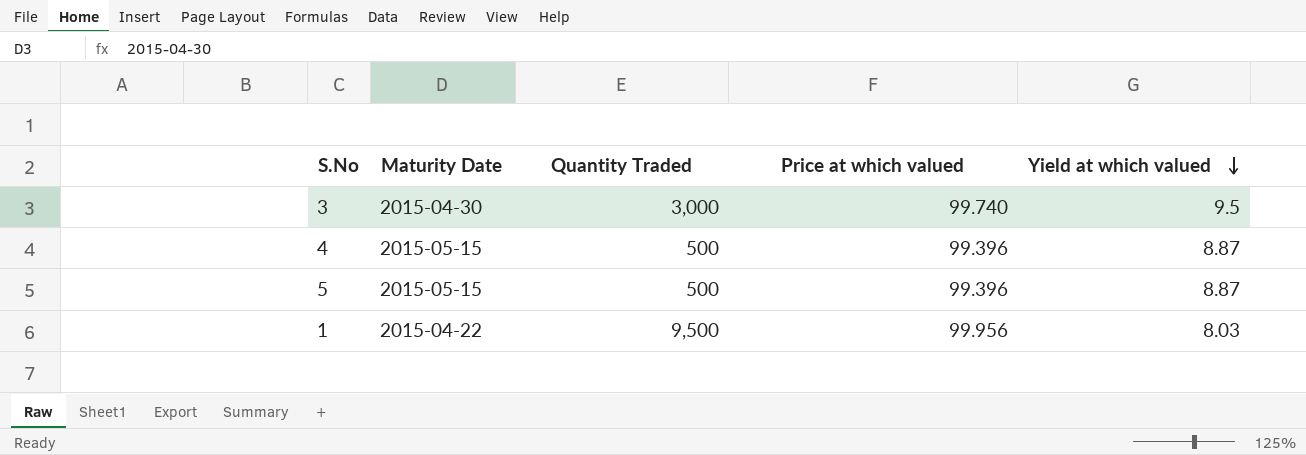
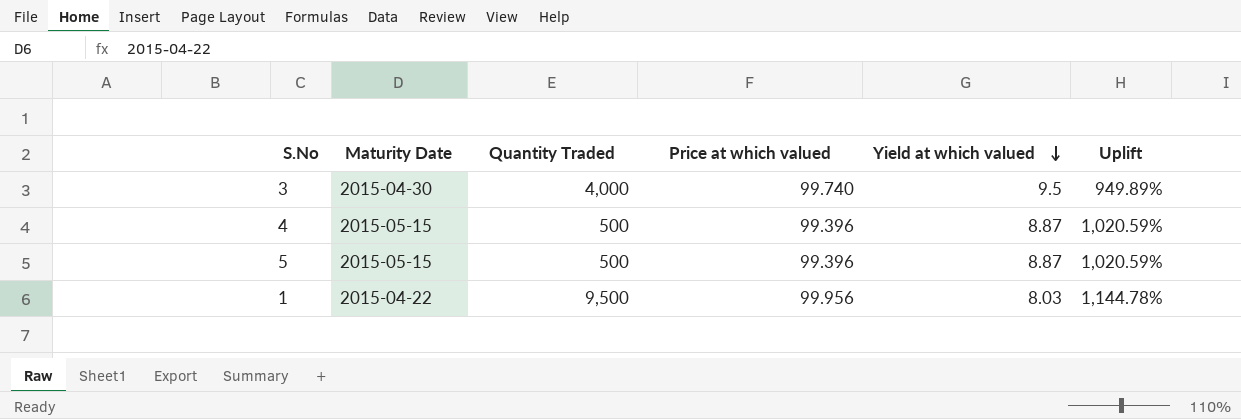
column Uplift | formula: none -> ([Price at which valued] - [Yield at which valued]) / [Yield at which valued]
3 | Quantity Traded: 3,000 -> 4,000

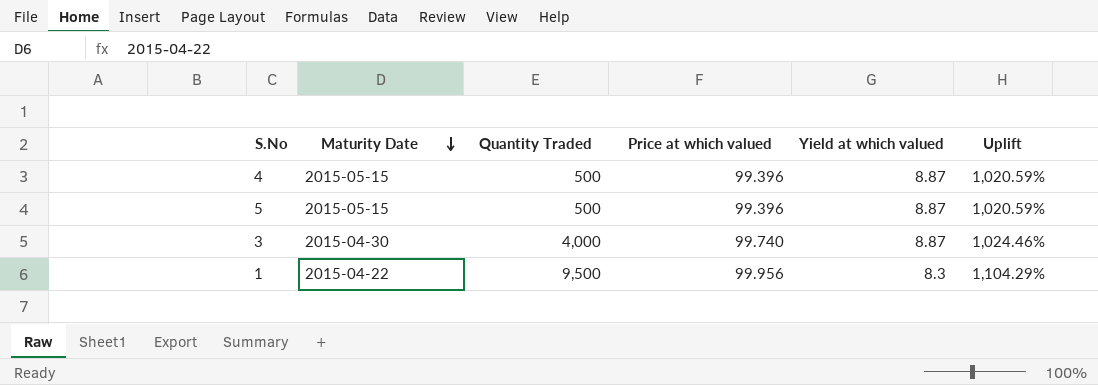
row order: Yield at which valued descending -> Maturity Date descending
3 | Yield at which valued: 9.5 -> 8.87
3 | Uplift: 949.89% -> 1,024.46%
1 | Yield at which valued: 8.03 -> 8.3
1 | Uplift: 1,144.78% -> 1,104.29%

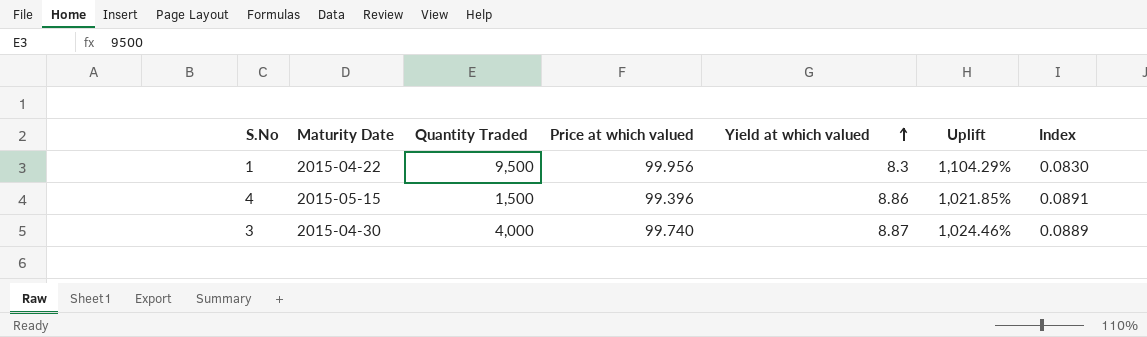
row order: Maturity Date descending -> Yield at which valued ascending
column Index | formula: none -> [Yield at which valued] / [Price at which valued]
row 5: 2015-05-15 | 500 | 99.396 | 8.87 | 1,020.59% -> none
4 | Quantity Traded: 500 -> 1,500
4 | Yield at which valued: 8.87 -> 8.86
4 | Uplift: 1,020.59% -> 1,021.85%

